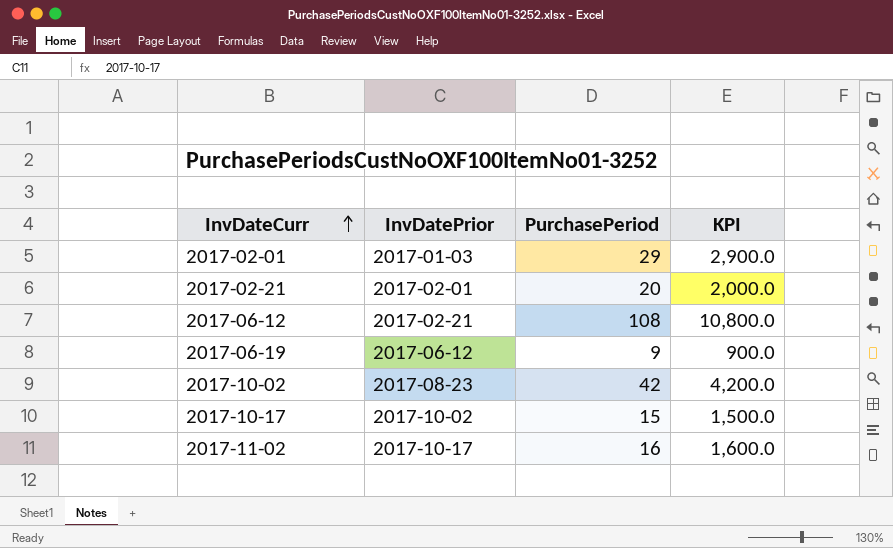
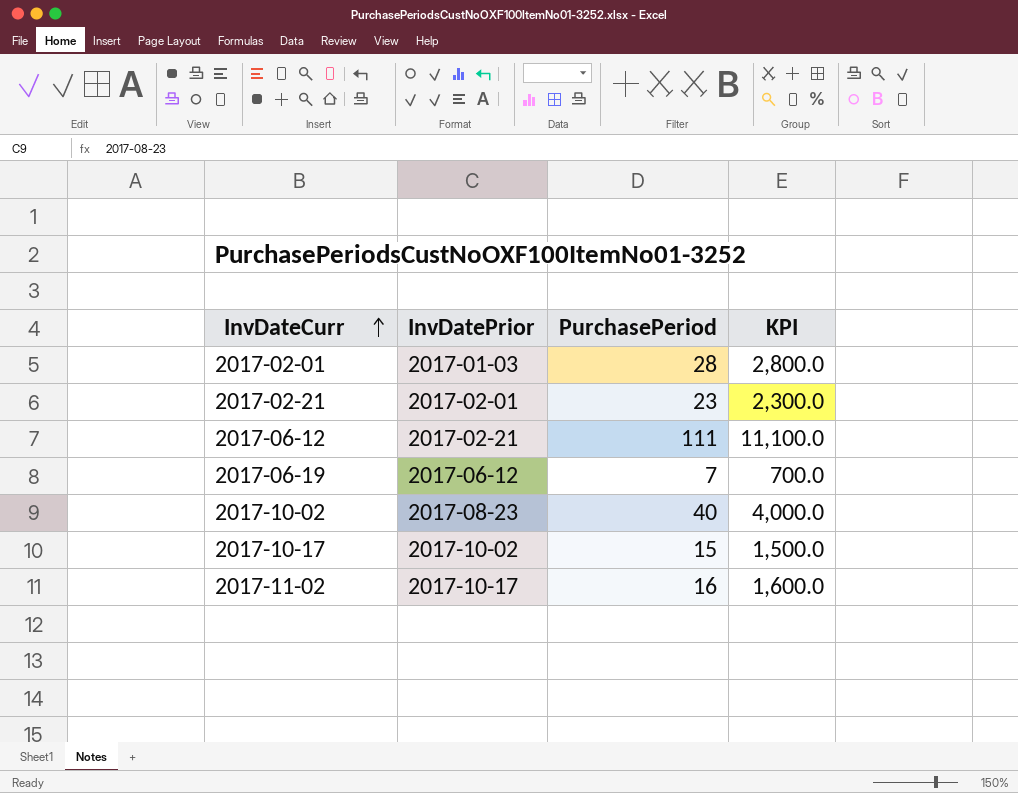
2017-02-01 | PurchasePeriod: 29 -> 28
2017-02-01 | KPI: 2,900.0 -> 2,800.0
2017-02-21 | PurchasePeriod: 20 -> 23
2017-02-21 | KPI: 2,000.0 -> 2,300.0
2017-06-12 | PurchasePeriod: 108 -> 111
2017-06-12 | KPI: 10,800.0 -> 11,100.0
2017-06-19 | PurchasePeriod: 9 -> 7
2017-06-19 | KPI: 900.0 -> 700.0
2017-10-02 | PurchasePeriod: 42 -> 40
2017-10-02 | KPI: 4,200.0 -> 4,000.0

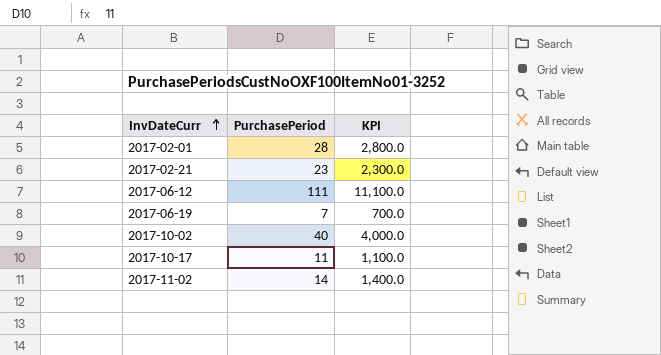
column InvDatePrior | position: 2 -> none
2017-10-17 | PurchasePeriod: 15 -> 11
2017-10-17 | KPI: 1,500.0 -> 1,100.0
2017-11-02 | PurchasePeriod: 16 -> 14
2017-11-02 | KPI: 1,600.0 -> 1,400.0

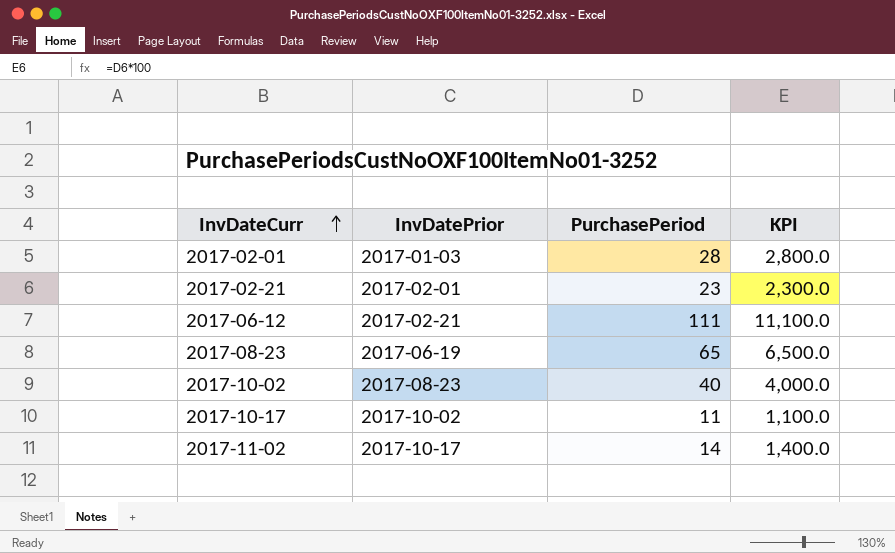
column InvDatePrior | position: none -> 2
row 2017-06-19: 7 | 700.0 -> none
row 2017-08-23: none -> 2017-06-19 | 65 | 6,500.0

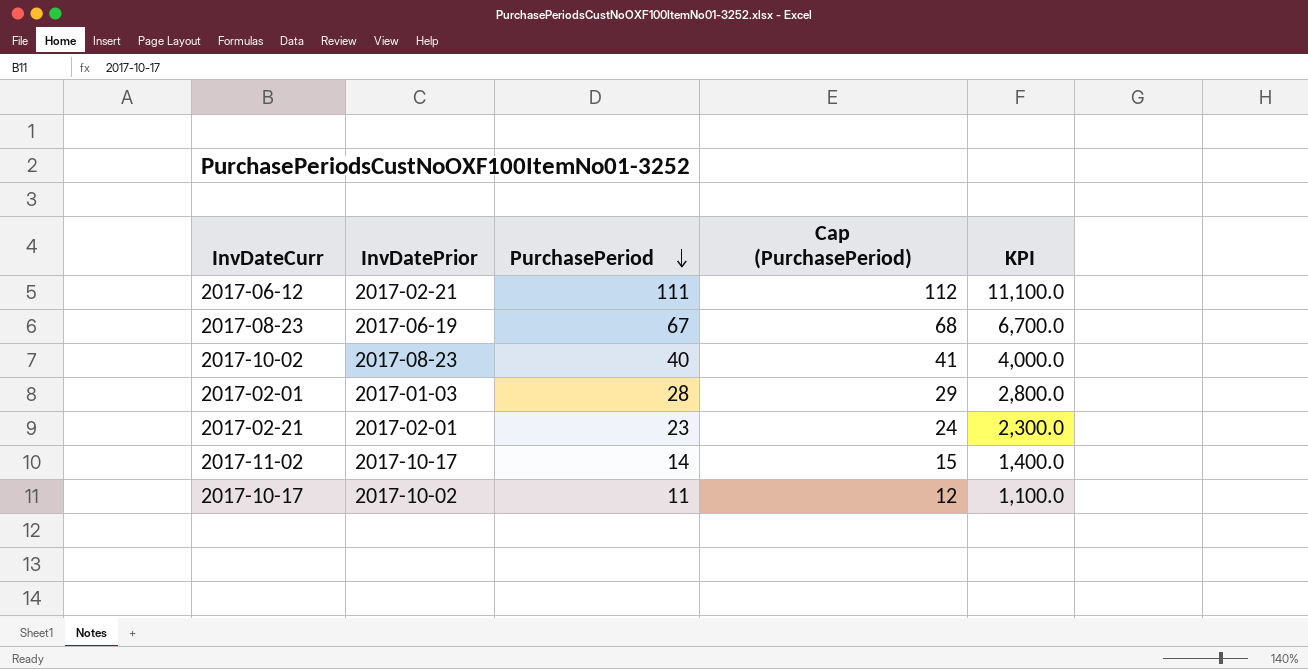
row order: InvDateCurr ascending -> PurchasePeriod descending
column Cap (PurchasePeriod) | formula: none -> [PurchasePeriod] + 1
2017-08-23 | PurchasePeriod: 65 -> 67
2017-08-23 | KPI: 6,500.0 -> 6,700.0

